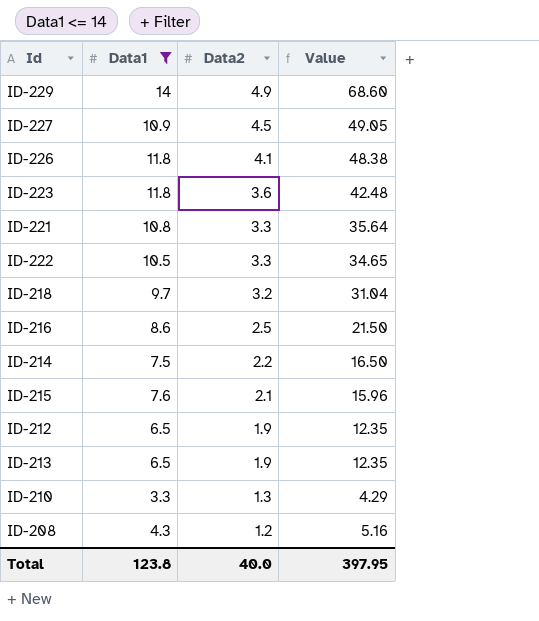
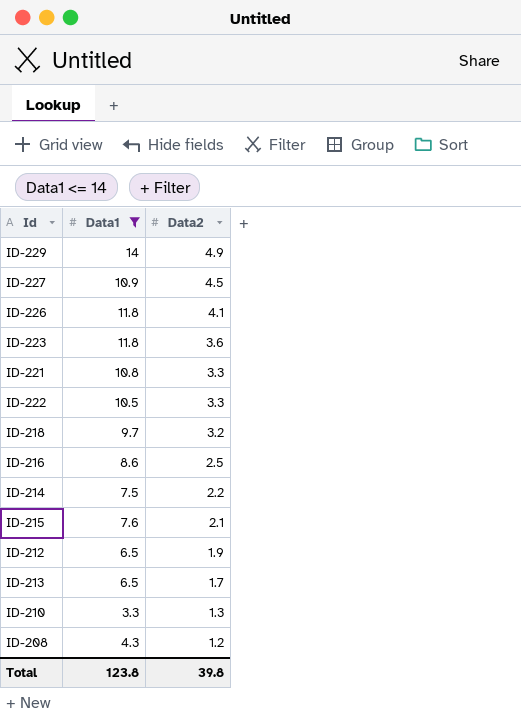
column Value | formula: [Data1] * [Data2] -> none
ID-213 | Data2: 1.9 -> 1.7
Total | Data2: 40.0 -> 39.8

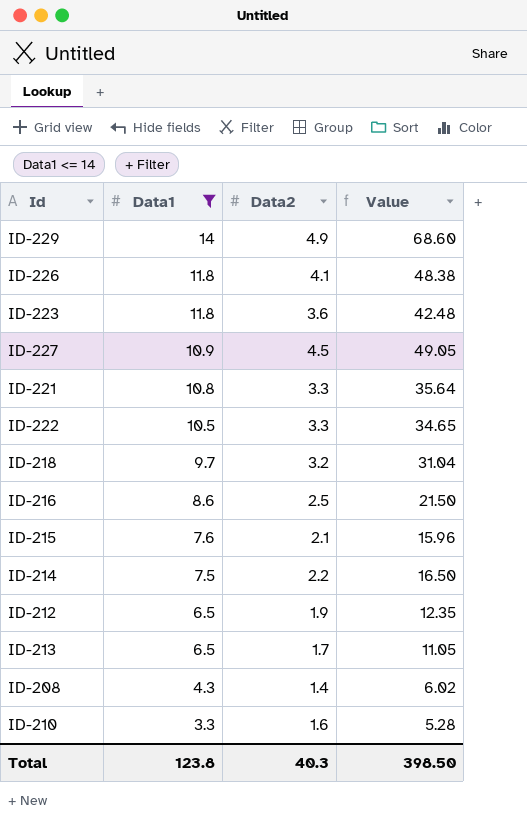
row order: Data2 descending -> Data1 descending
column Value | formula: none -> [Data1] * [Data2]
ID-208 | Data2: 1.2 -> 1.4
ID-210 | Data2: 1.3 -> 1.6
Total | Data2: 39.8 -> 40.3

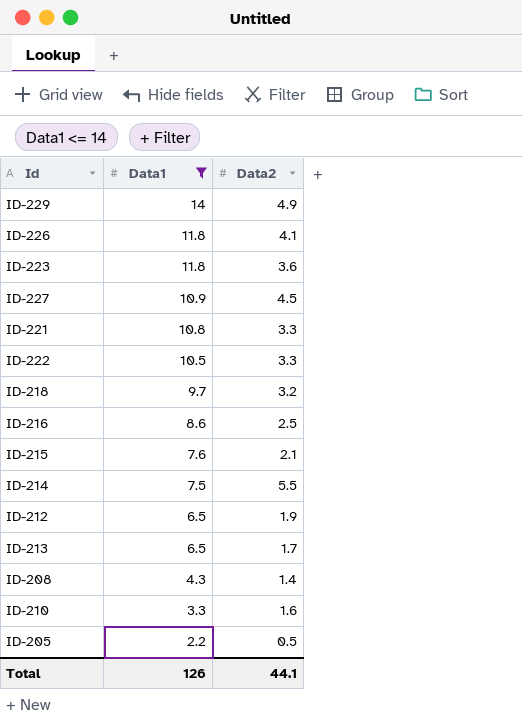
column Value | formula: [Data1] * [Data2] -> none
ID-214 | Data2: 2.2 -> 5.5
row ID-205: none -> 2.2 | 0.5
Total | Data1: 123.8 -> 126
Total | Data2: 40.3 -> 44.1

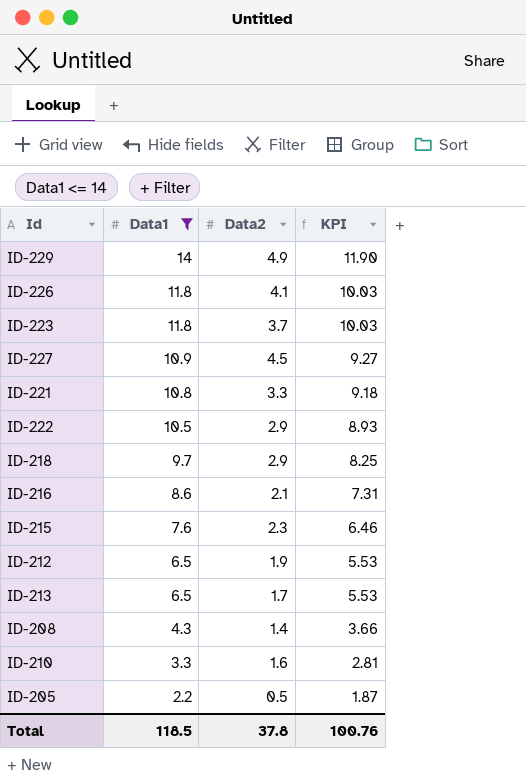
column KPI | formula: none -> [Data1] * 0.85
row ID-214: 7.5 | 5.5 -> none
ID-223 | Data2: 3.6 -> 3.7
ID-222 | Data2: 3.3 -> 2.9
ID-218 | Data2: 3.2 -> 2.9
ID-216 | Data2: 2.5 -> 2.1
ID-215 | Data2: 2.1 -> 2.3
Total | Data1: 126 -> 118.5
Total | Data2: 44.1 -> 37.8

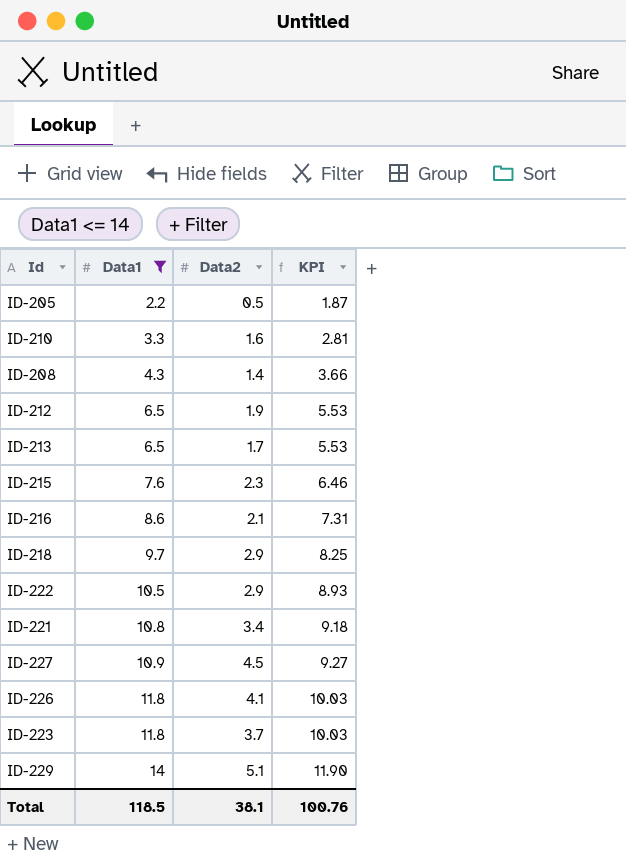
row order: Data1 descending -> Data1 ascending
ID-221 | Data2: 3.3 -> 3.4
ID-229 | Data2: 4.9 -> 5.1
Total | Data2: 37.8 -> 38.1

